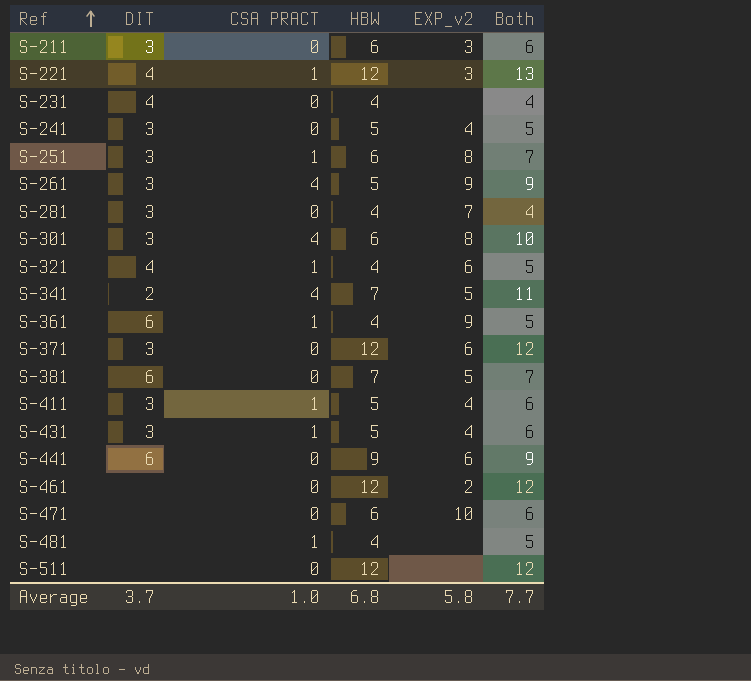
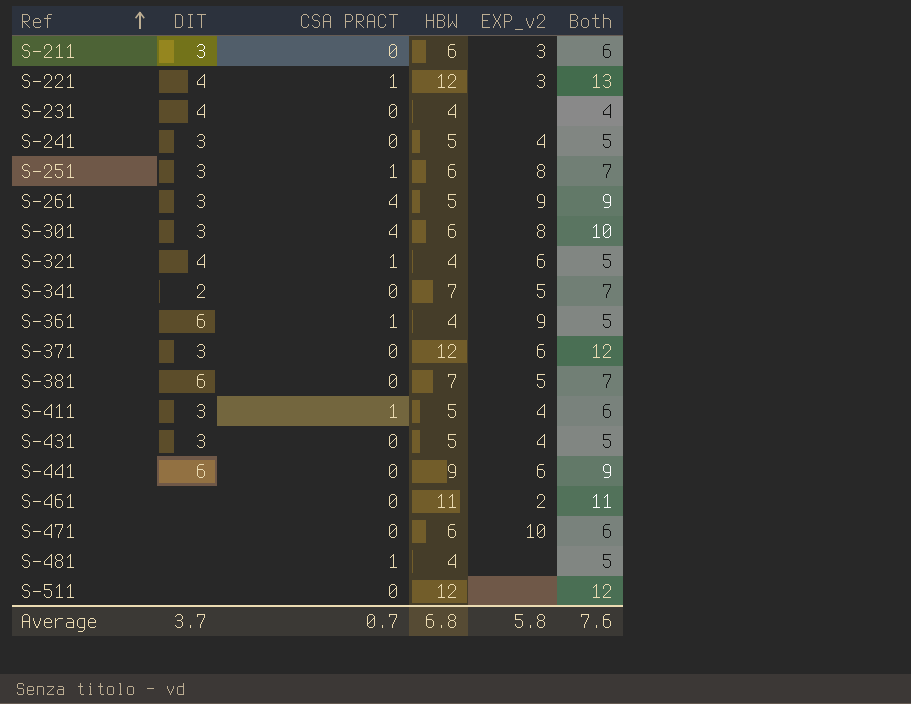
row S-281: 3 | 0 | 4 | 7 | 4 -> none
S-341 | CSA PRACT: 4 -> 0
S-341 | Both: 11 -> 7
S-431 | CSA PRACT: 1 -> 0
S-431 | Both: 6 -> 5
S-461 | HBW: 12 -> 11
S-461 | Both: 12 -> 11
Average | CSA PRACT: 1.0 -> 0.7
Average | Both: 7.7 -> 7.6

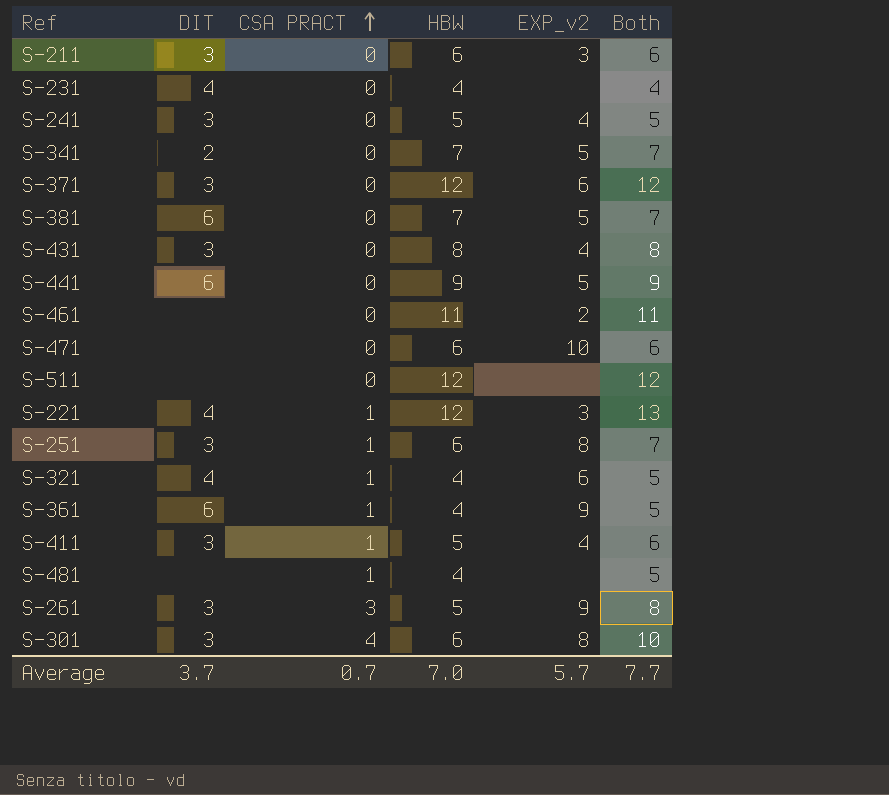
row order: Ref ascending -> CSA PRACT ascending
S-431 | HBW: 5 -> 8
S-431 | Both: 5 -> 8
S-441 | EXP_v2: 6 -> 5
S-261 | CSA PRACT: 4 -> 3
S-261 | Both: 9 -> 8
Average | HBW: 6.8 -> 7.0
Average | EXP_v2: 5.8 -> 5.7
Average | Both: 7.6 -> 7.7

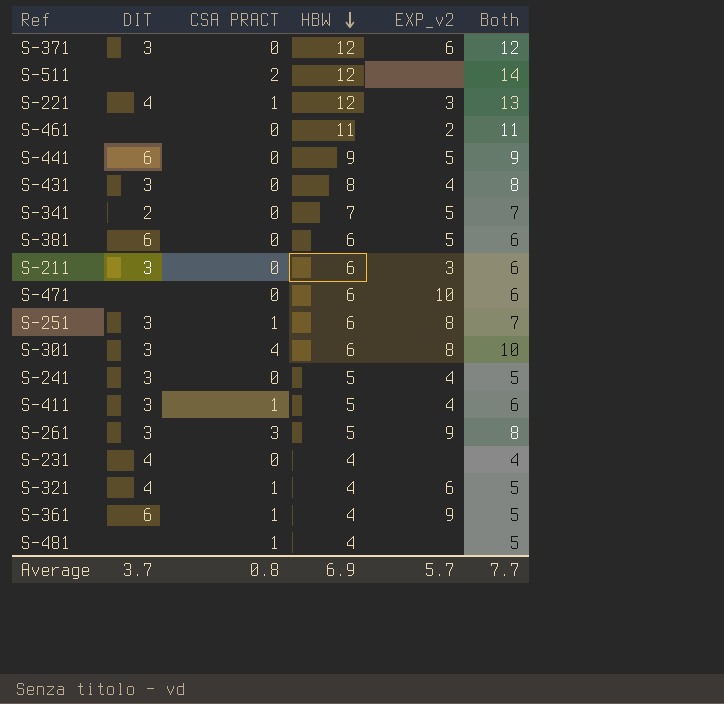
row order: CSA PRACT ascending -> HBW descending
S-511 | CSA PRACT: 0 -> 2
S-511 | Both: 12 -> 14
S-381 | HBW: 7 -> 6
S-381 | Both: 7 -> 6
Average | CSA PRACT: 0.7 -> 0.8
Average | HBW: 7.0 -> 6.9

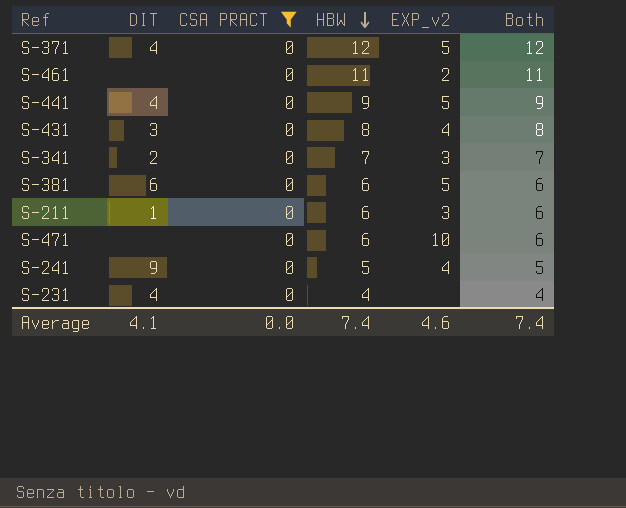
filter: none -> CSA PRACT = 0
S-371 | DIT: 3 -> 4
S-371 | EXP_v2: 6 -> 5
S-441 | DIT: 6 -> 4
S-341 | EXP_v2: 5 -> 3
S-211 | DIT: 3 -> 1
S-241 | DIT: 3 -> 9
Average | DIT: 3.7 -> 4.1
Average | CSA PRACT: 0.8 -> 0.0
Average | HBW: 6.9 -> 7.4
Average | EXP_v2: 5.7 -> 4.6
Average | Both: 7.7 -> 7.4

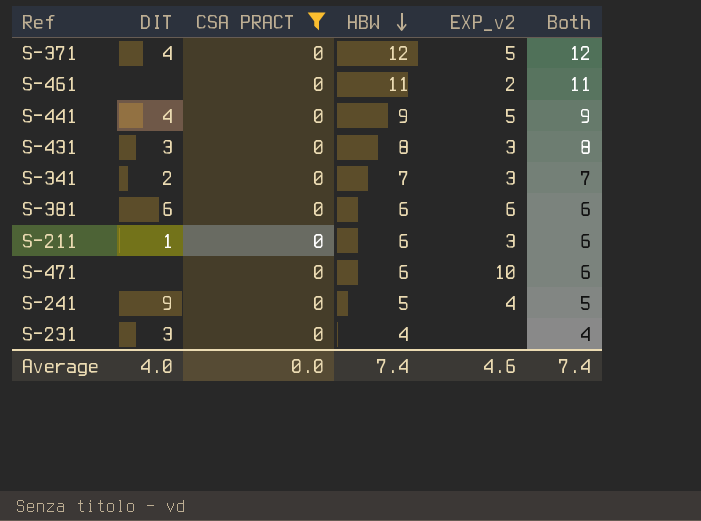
S-431 | EXP_v2: 4 -> 3
S-381 | EXP_v2: 5 -> 6
S-231 | DIT: 4 -> 3
Average | DIT: 4.1 -> 4.0

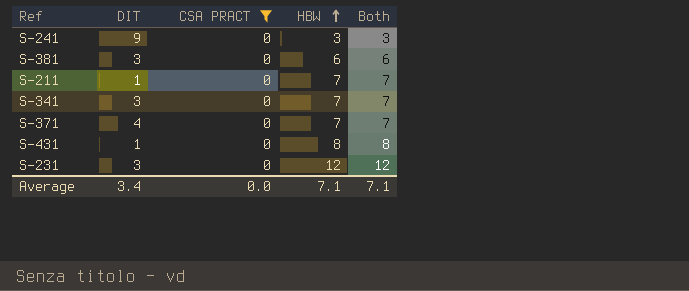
row order: HBW descending -> HBW ascending
column EXP_v2 | position: 5 -> none
row S-461: none | 0 | 11 | 2 | 11 -> none
row S-441: 4 | 0 | 9 | 5 | 9 -> none
row S-471: none | 0 | 6 | 10 | 6 -> none
S-241 | HBW: 5 -> 3
S-241 | Both: 5 -> 3
S-381 | DIT: 6 -> 3
S-211 | HBW: 6 -> 7
S-211 | Both: 6 -> 7
S-341 | DIT: 2 -> 3
S-371 | HBW: 12 -> 7
S-371 | Both: 12 -> 7
S-431 | DIT: 3 -> 1
S-231 | HBW: 4 -> 12
S-231 | Both: 4 -> 12
Average | DIT: 4.0 -> 3.4
Average | HBW: 7.4 -> 7.1
Average | Both: 7.4 -> 7.1

